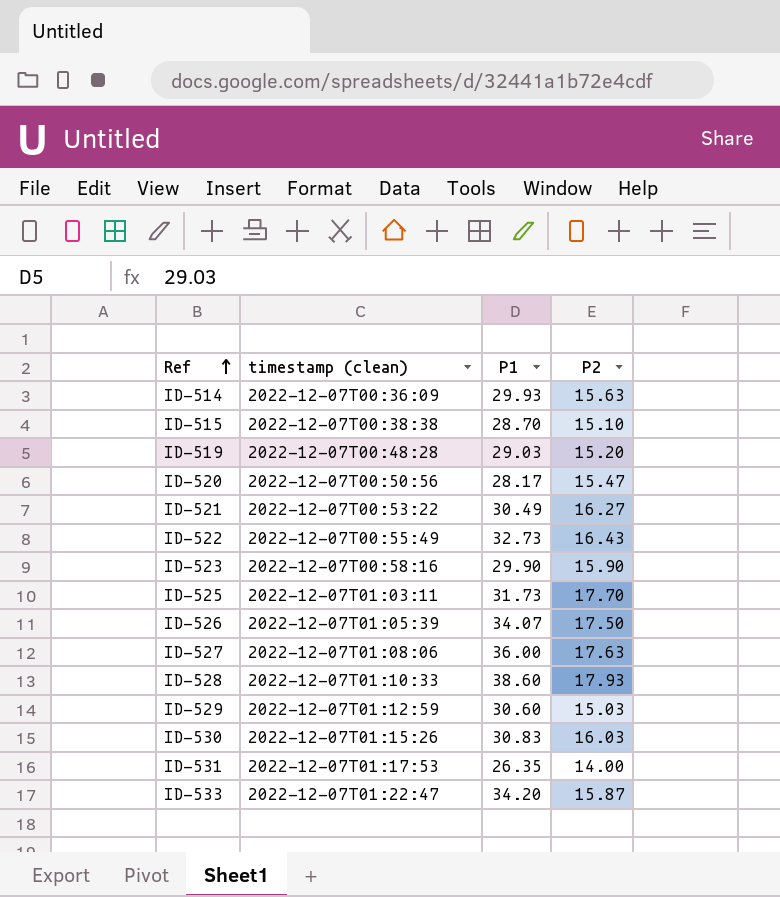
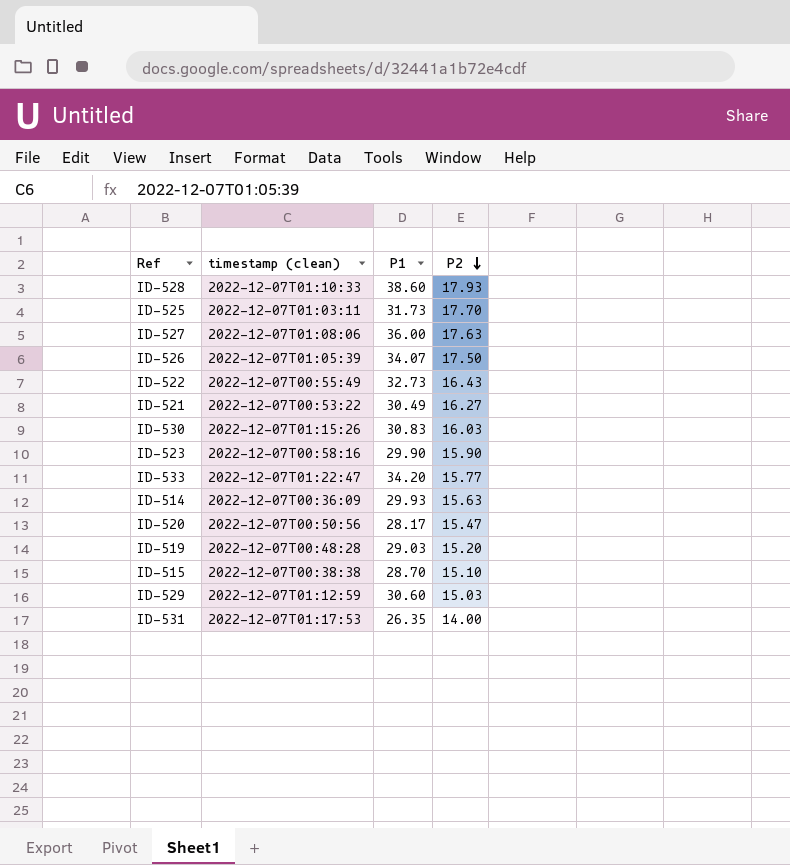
row order: Ref ascending -> P2 descending
ID-533 | P2: 15.87 -> 15.77

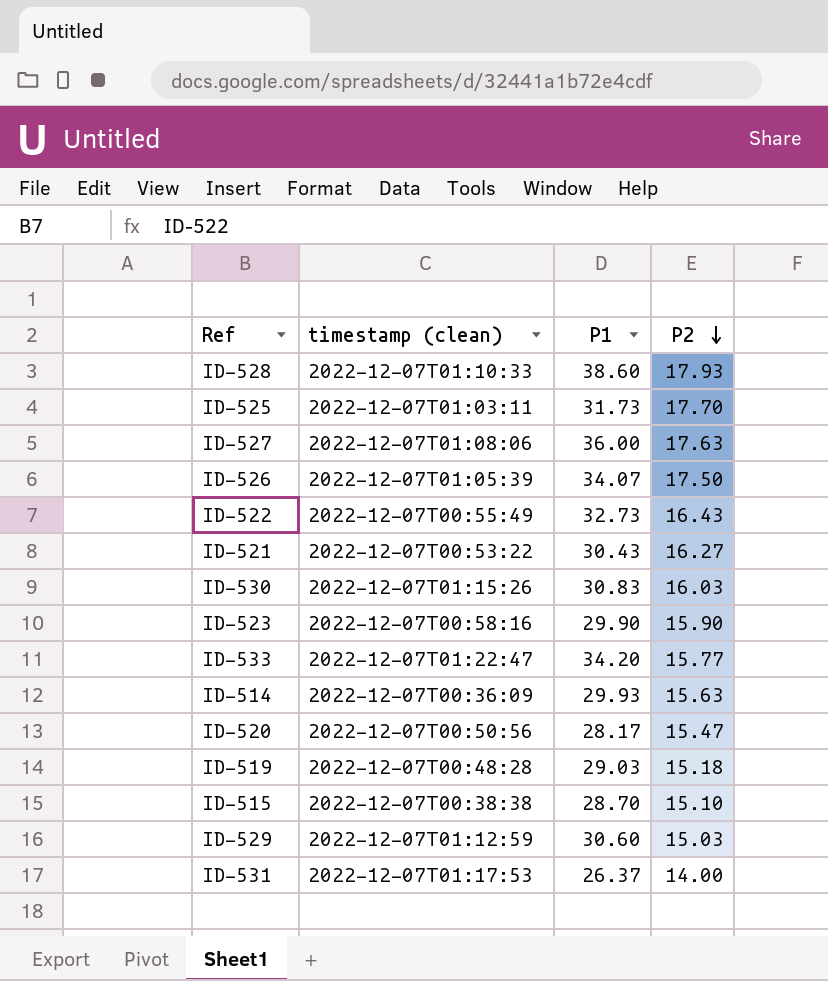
ID-521 | P1: 30.49 -> 30.43
ID-519 | P2: 15.20 -> 15.18
ID-531 | P1: 26.35 -> 26.37

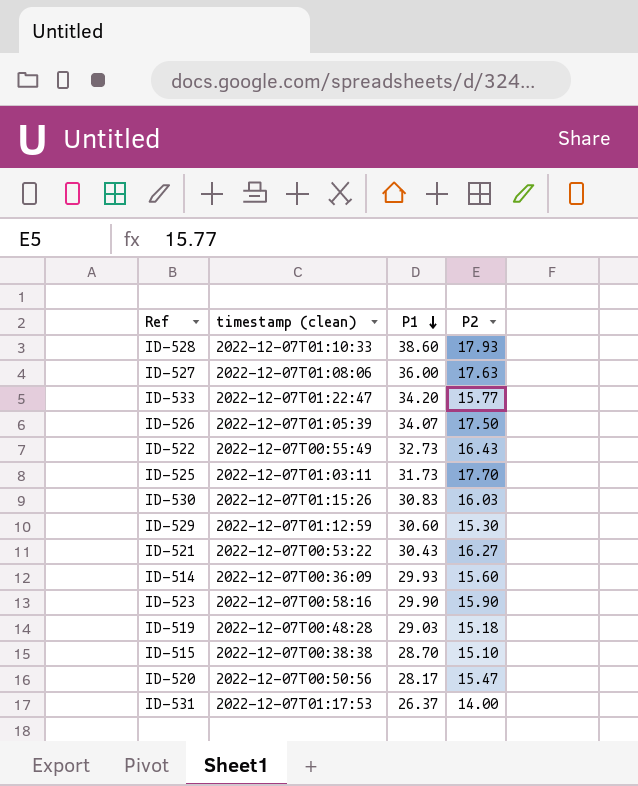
row order: P2 descending -> P1 descending
ID-529 | P2: 15.03 -> 15.30
ID-514 | P2: 15.63 -> 15.60

